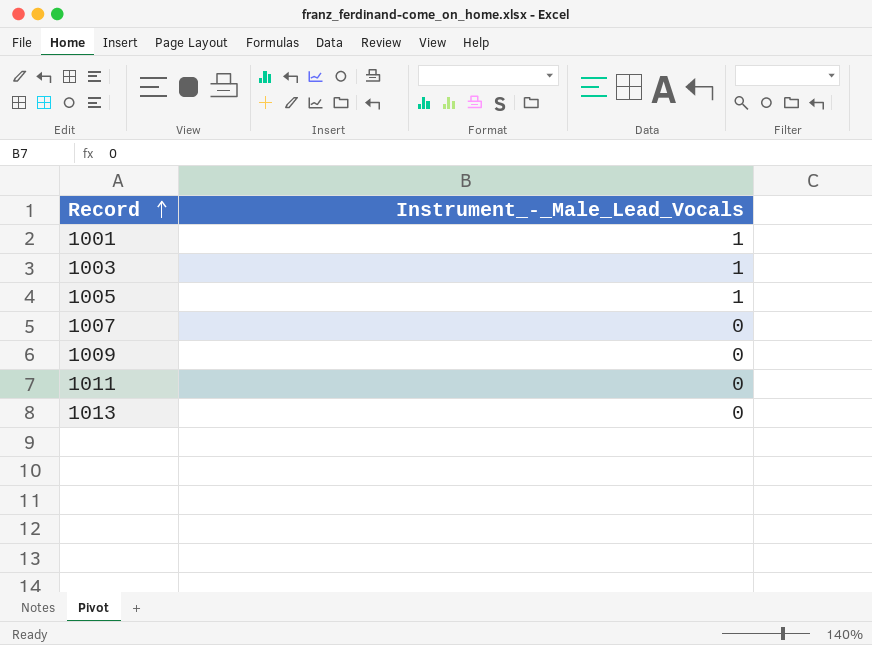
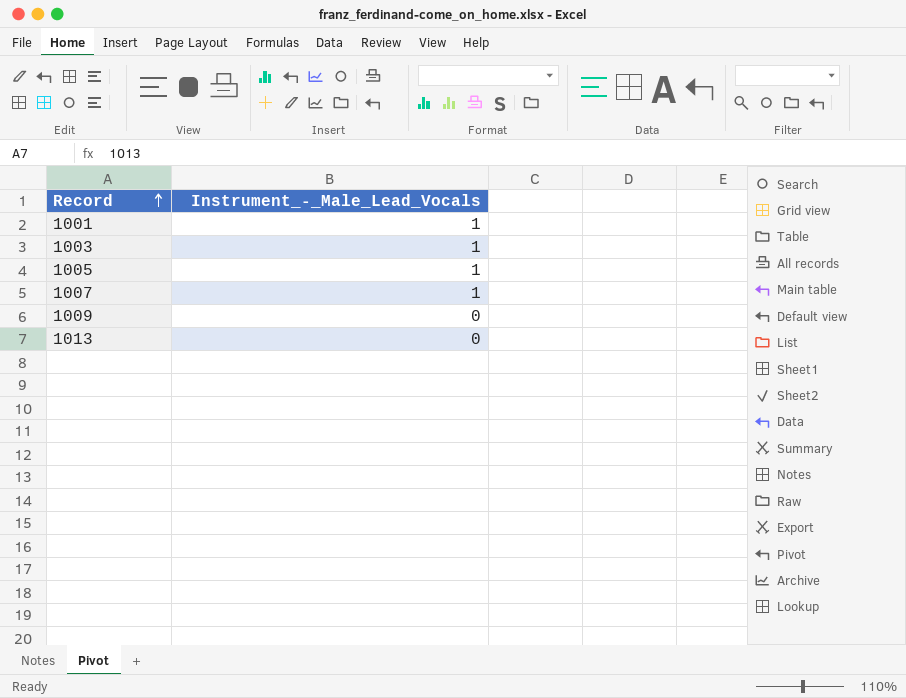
row 1011: 0 -> none
1007 | Instrument_-_Male_Lead_Vocals: 0 -> 1

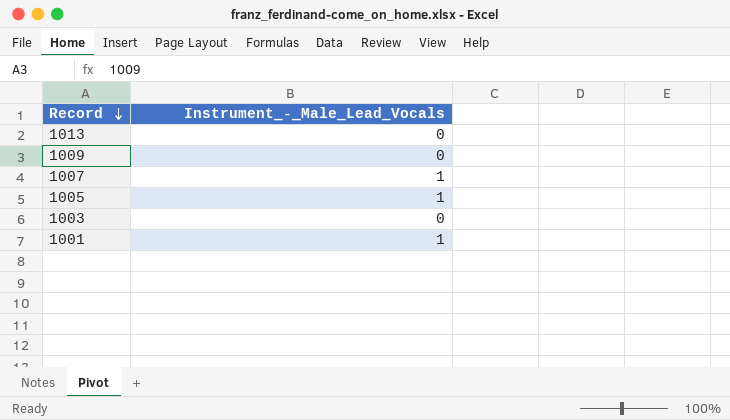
row order: Record ascending -> Record descending
1003 | Instrument_-_Male_Lead_Vocals: 1 -> 0

